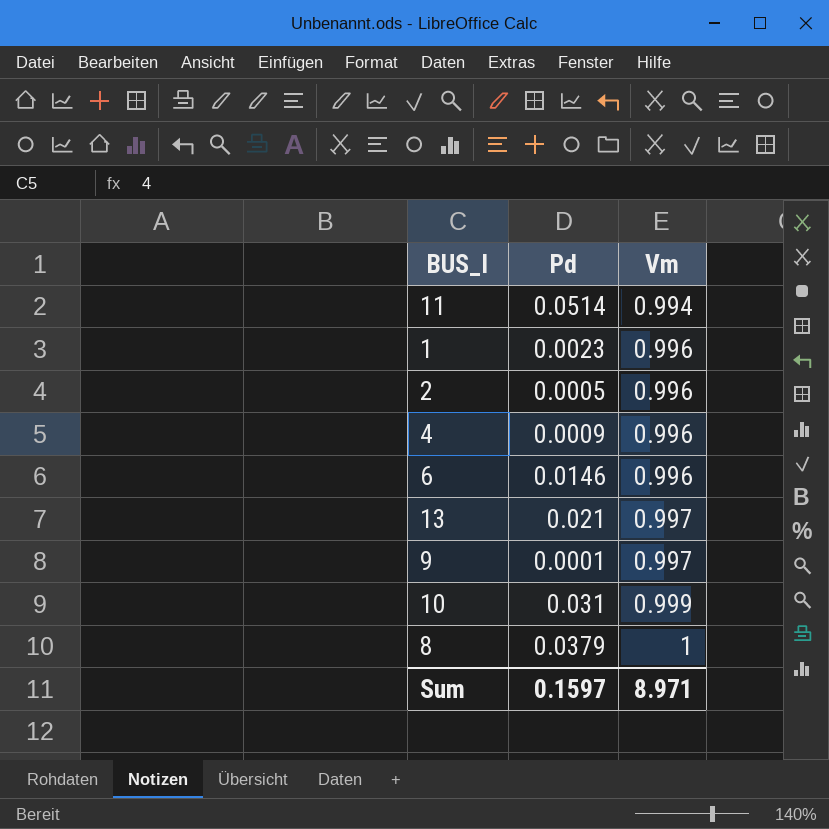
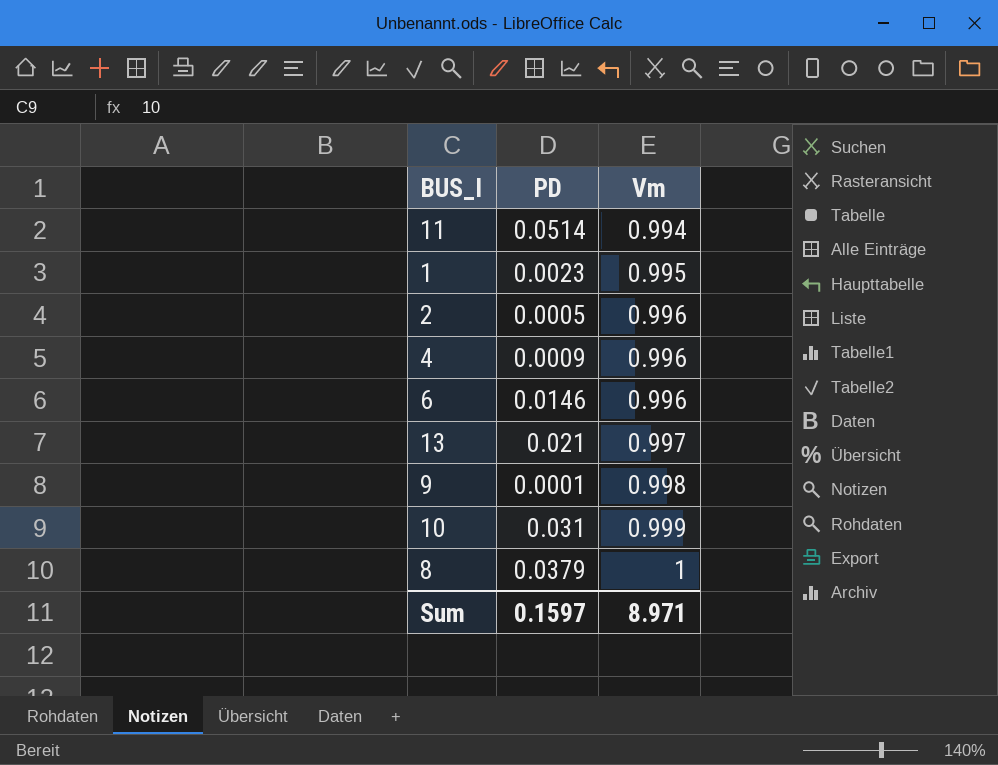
column name: Pd -> PD
1 | Vm: 0.996 -> 0.995
9 | Vm: 0.997 -> 0.998

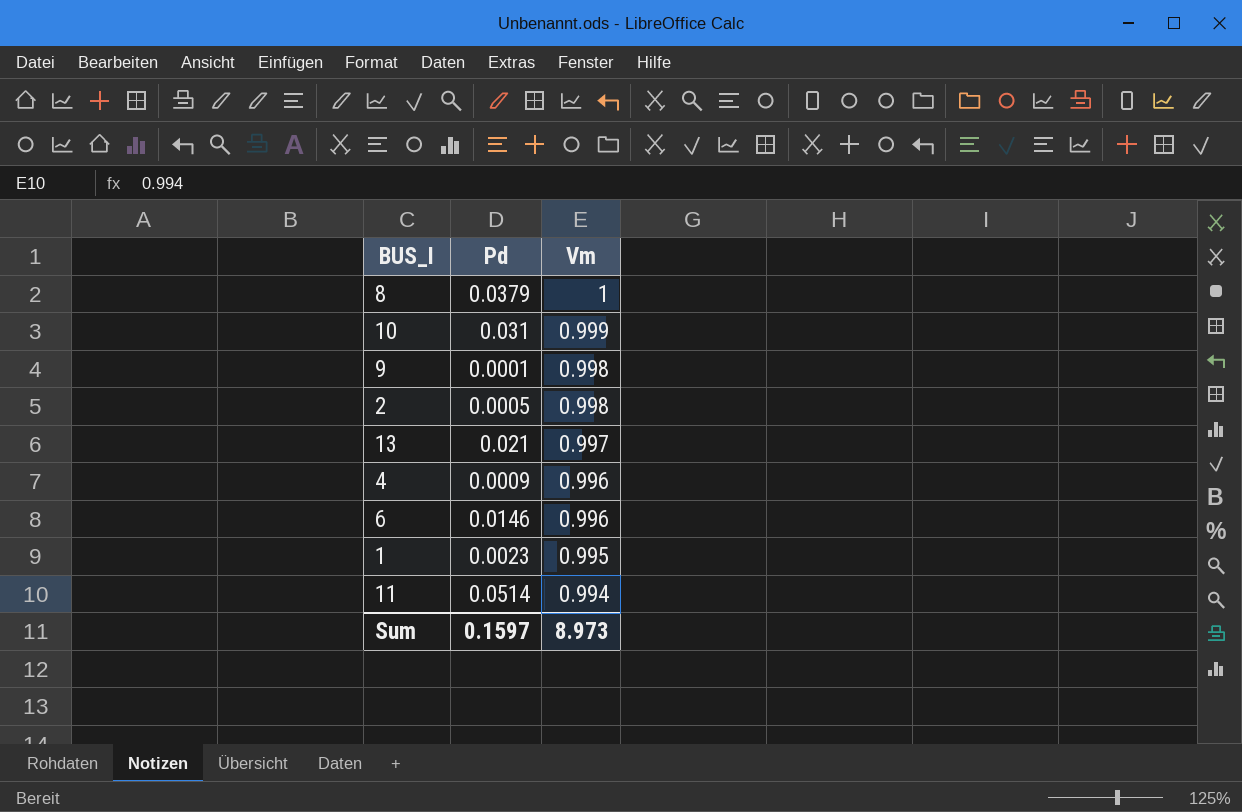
row order: Vm ascending -> Vm descending
column name: PD -> Pd
2 | Vm: 0.996 -> 0.998
Sum | Vm: 8.971 -> 8.973

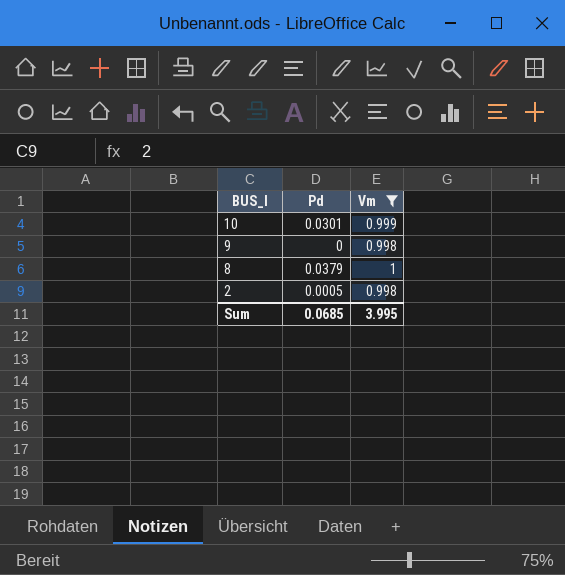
filter: none -> Vm >= 0.998
row order: Vm descending -> BUS_I descending
10 | Pd: 0.031 -> 0.0301
9 | Pd: 0.0001 -> 0
Sum | Pd: 0.1597 -> 0.0685
Sum | Vm: 8.973 -> 3.995

